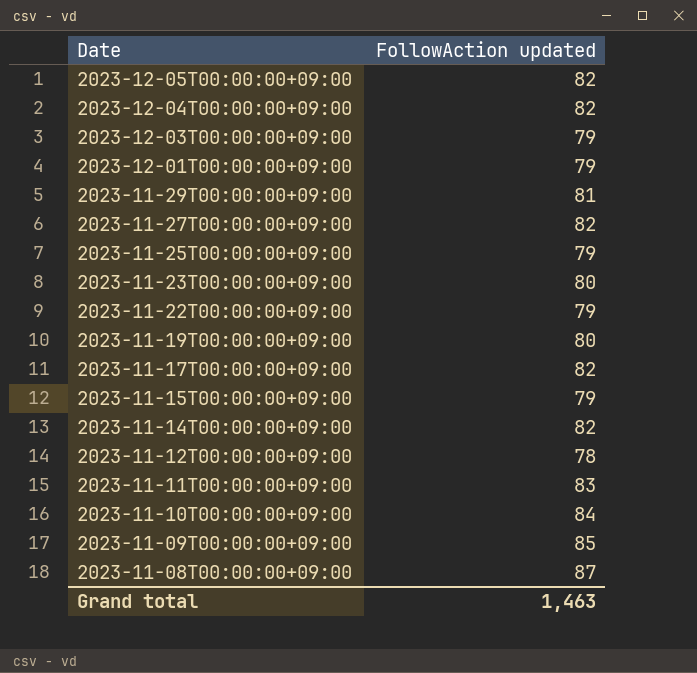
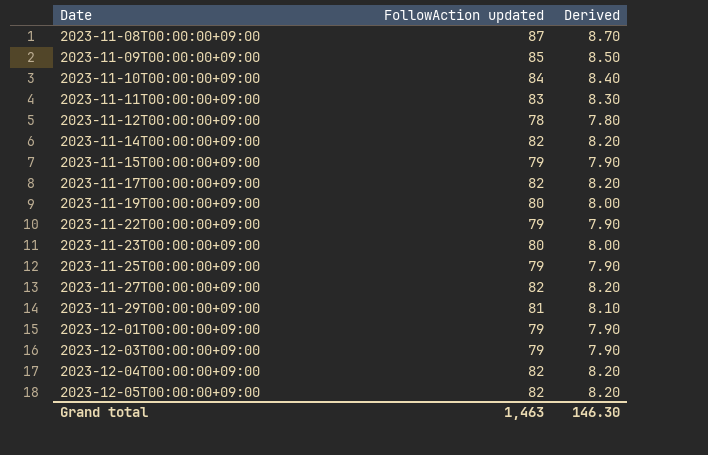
row order: Date descending -> Date ascending
column Derived | formula: none -> [FollowAction updated] * 0.1

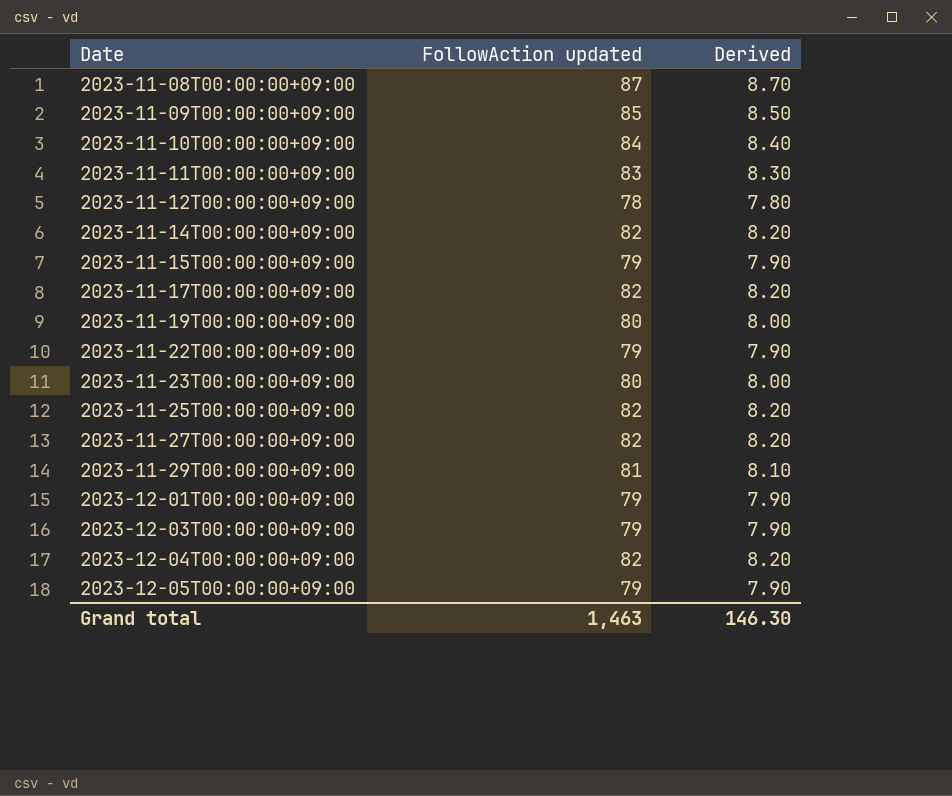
2023-11-25T00:00:00+09:00 | FollowAction updated: 79 -> 82
2023-11-25T00:00:00+09:00 | Derived: 7.90 -> 8.20
2023-12-05T00:00:00+09:00 | FollowAction updated: 82 -> 79
2023-12-05T00:00:00+09:00 | Derived: 8.20 -> 7.90

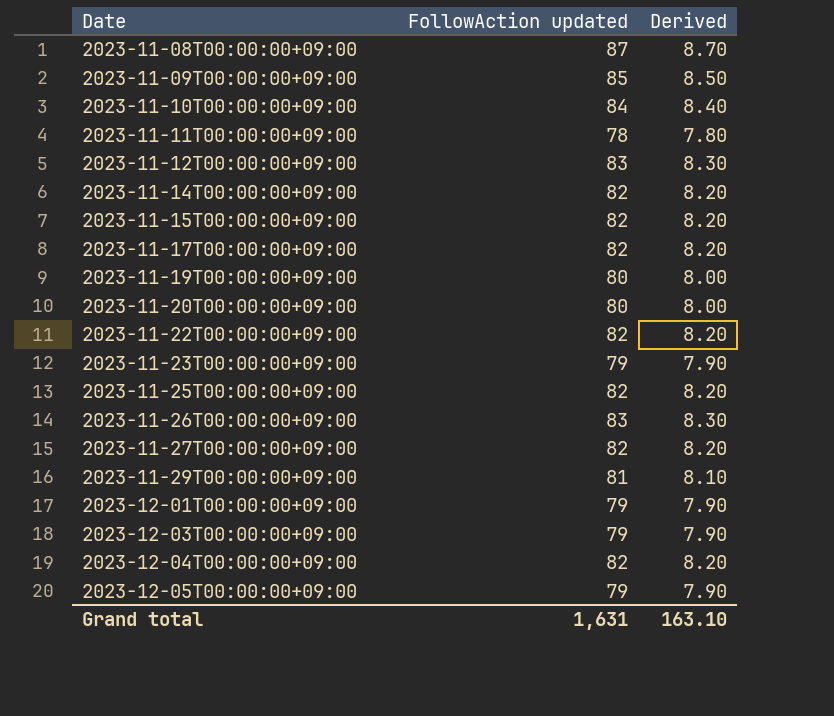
2023-11-11T00:00:00+09:00 | FollowAction updated: 83 -> 78
2023-11-11T00:00:00+09:00 | Derived: 8.30 -> 7.80
2023-11-12T00:00:00+09:00 | FollowAction updated: 78 -> 83
2023-11-12T00:00:00+09:00 | Derived: 7.80 -> 8.30
2023-11-15T00:00:00+09:00 | FollowAction updated: 79 -> 82
2023-11-15T00:00:00+09:00 | Derived: 7.90 -> 8.20
row 2023-11-20T00:00:00+09:00: none -> 80 | 8.00
2023-11-22T00:00:00+09:00 | FollowAction updated: 79 -> 82
2023-11-22T00:00:00+09:00 | Derived: 7.90 -> 8.20
2023-11-23T00:00:00+09:00 | FollowAction updated: 80 -> 79
2023-11-23T00:00:00+09:00 | Derived: 8.00 -> 7.90
row 2023-11-26T00:00:00+09:00: none -> 83 | 8.30
Grand total | FollowAction updated: 1,463 -> 1,631
Grand total | Derived: 146.30 -> 163.10

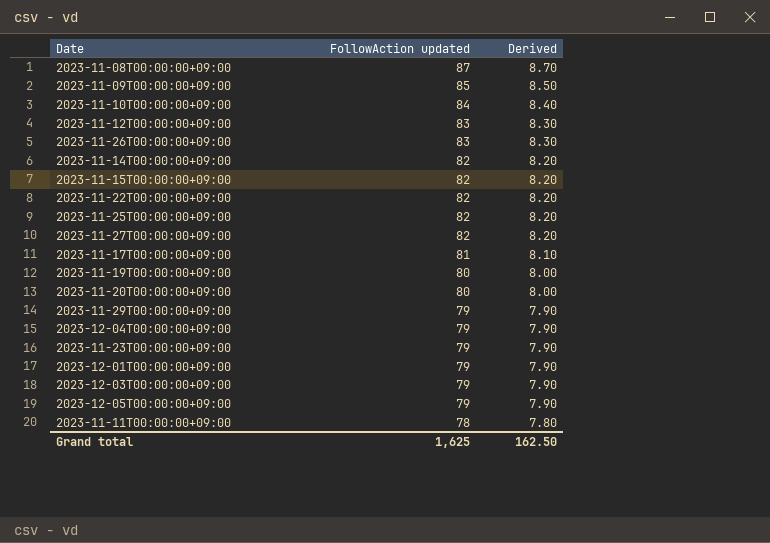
row order: Date ascending -> FollowAction updated descending
2023-11-17T00:00:00+09:00 | FollowAction updated: 82 -> 81
2023-11-17T00:00:00+09:00 | Derived: 8.20 -> 8.10
2023-11-29T00:00:00+09:00 | FollowAction updated: 81 -> 79
2023-11-29T00:00:00+09:00 | Derived: 8.10 -> 7.90
2023-12-04T00:00:00+09:00 | FollowAction updated: 82 -> 79
2023-12-04T00:00:00+09:00 | Derived: 8.20 -> 7.90
Grand total | FollowAction updated: 1,631 -> 1,625
Grand total | Derived: 163.10 -> 162.50

